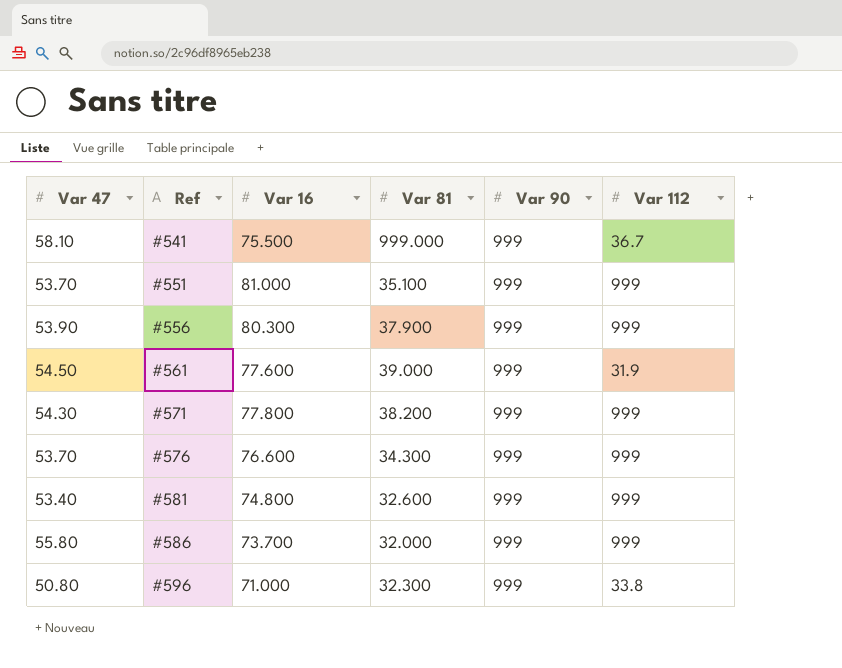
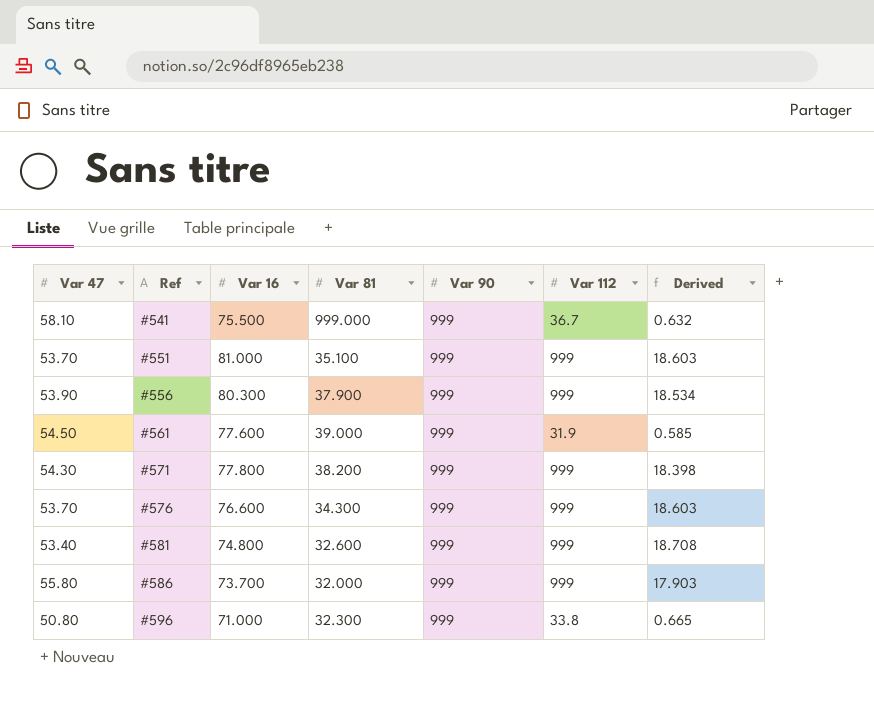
column Derived | formula: none -> [Var 112] / [Var 47]

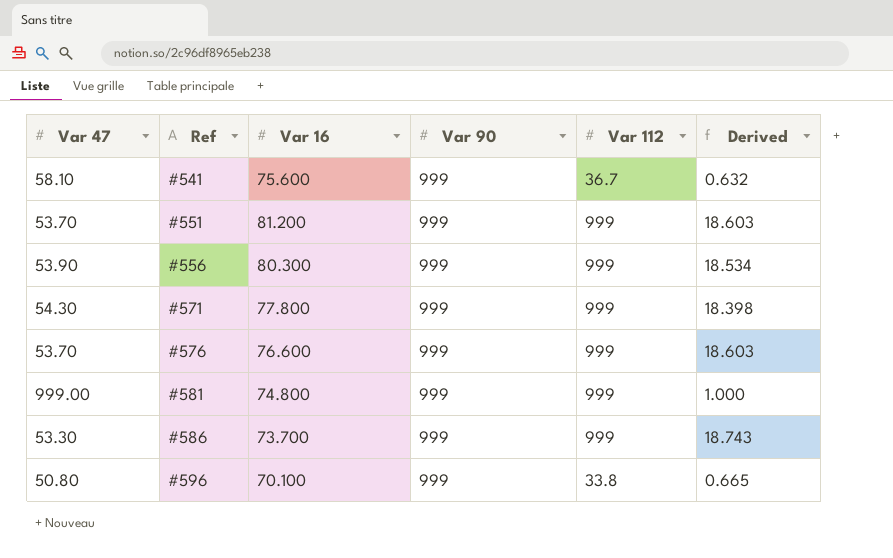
column Var 81 | position: 4 -> none
row #561: 54.50 | 77.600 | 39.000 | 999 | 31.9 | 0.585 -> none
#541 | Var 16: 75.500 -> 75.600
#551 | Var 16: 81.000 -> 81.200
#581 | Var 47: 53.40 -> 999.00
#581 | Derived: 18.708 -> 1.000
#586 | Var 47: 55.80 -> 53.30
#586 | Derived: 17.903 -> 18.743
#596 | Var 16: 71.000 -> 70.100

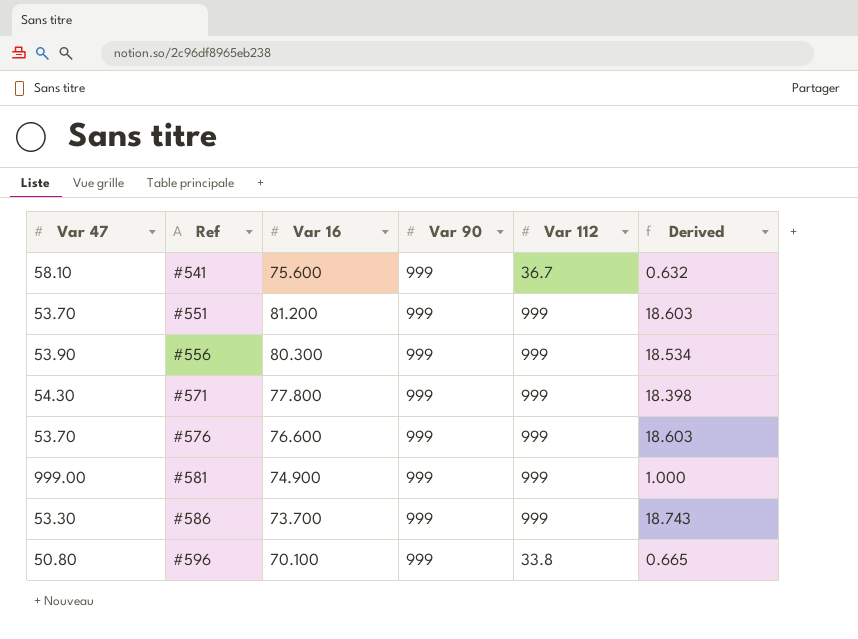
#581 | Var 16: 74.800 -> 74.900

